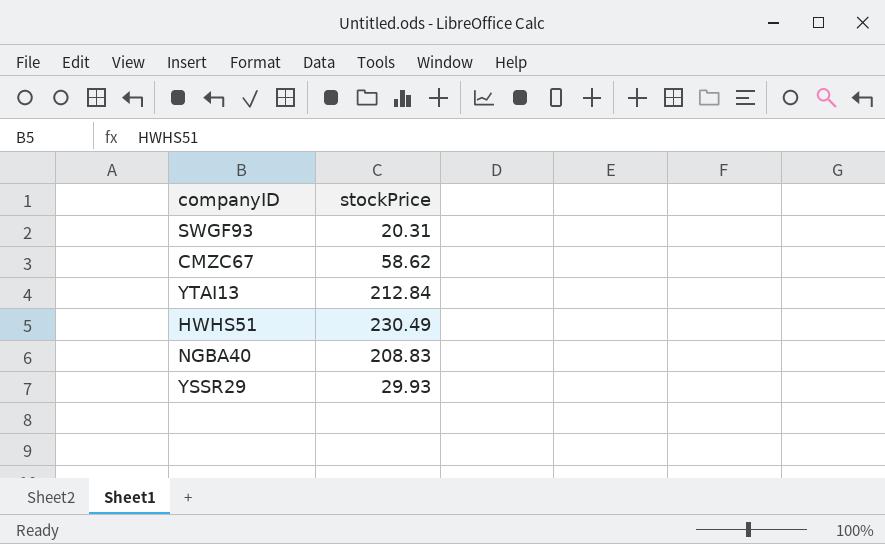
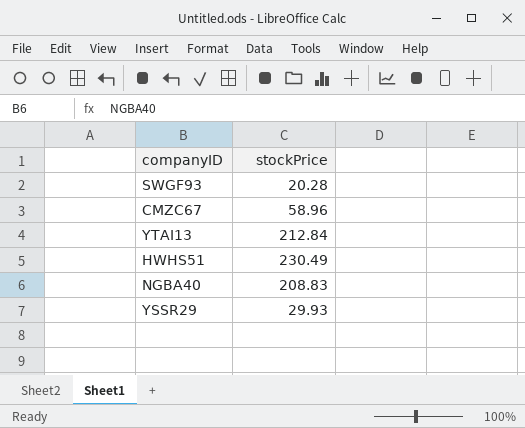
SWGF93 | stockPrice: 20.31 -> 20.28
CMZC67 | stockPrice: 58.62 -> 58.96

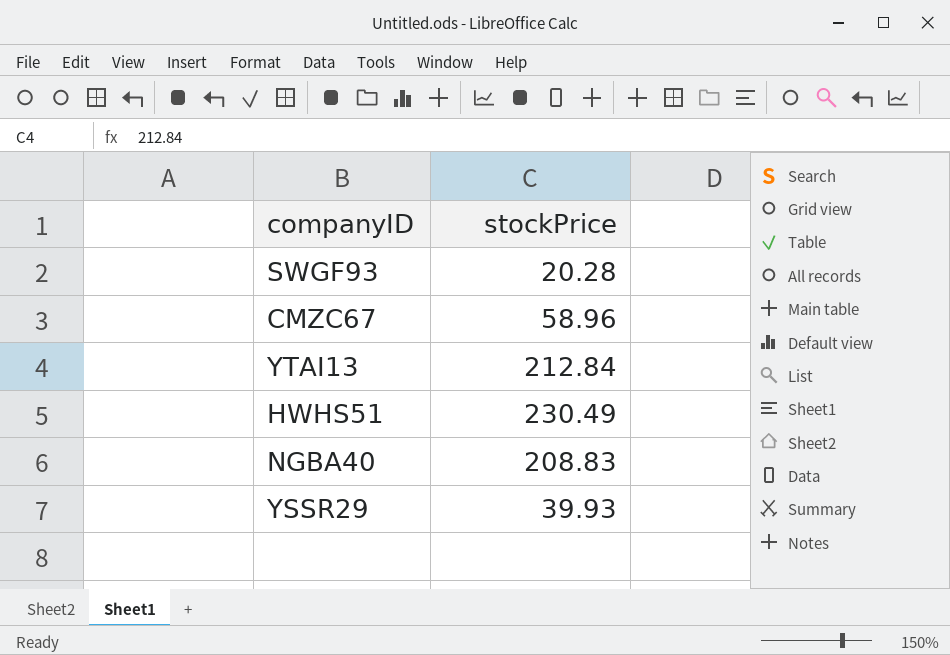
YSSR29 | stockPrice: 29.93 -> 39.93

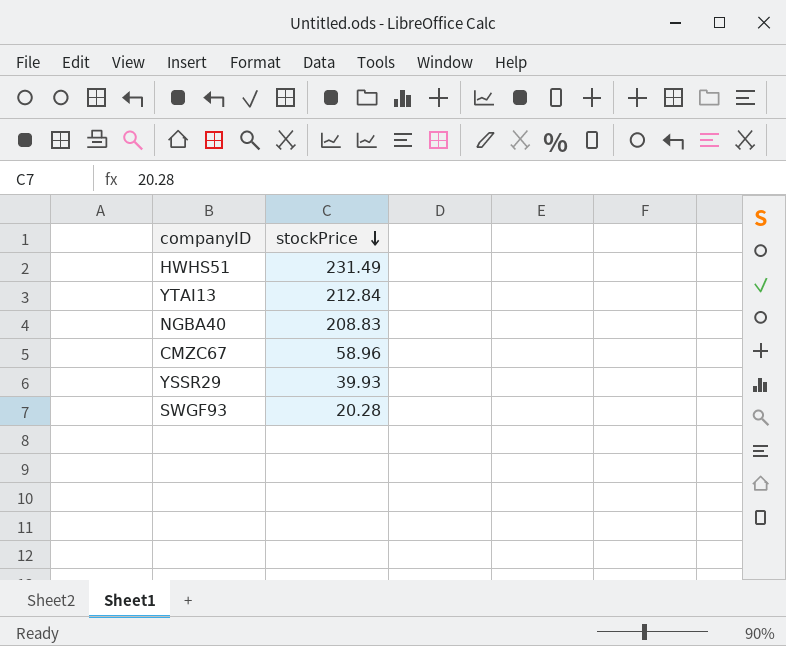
row order: none -> stockPrice descending
HWHS51 | stockPrice: 230.49 -> 231.49

